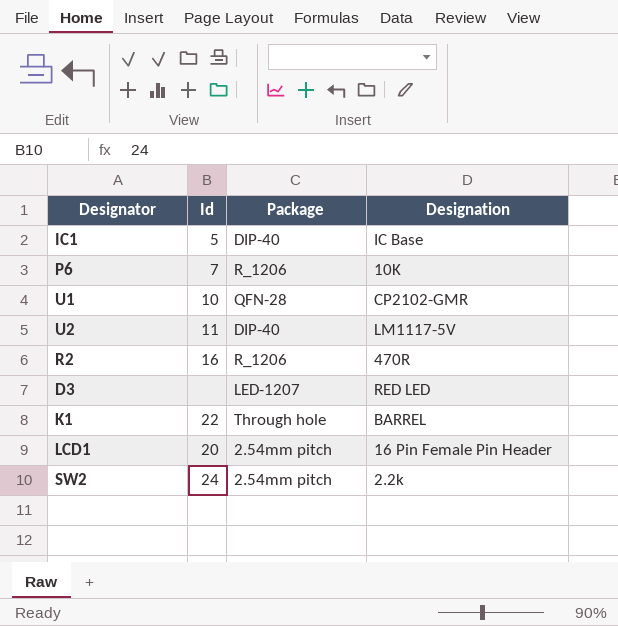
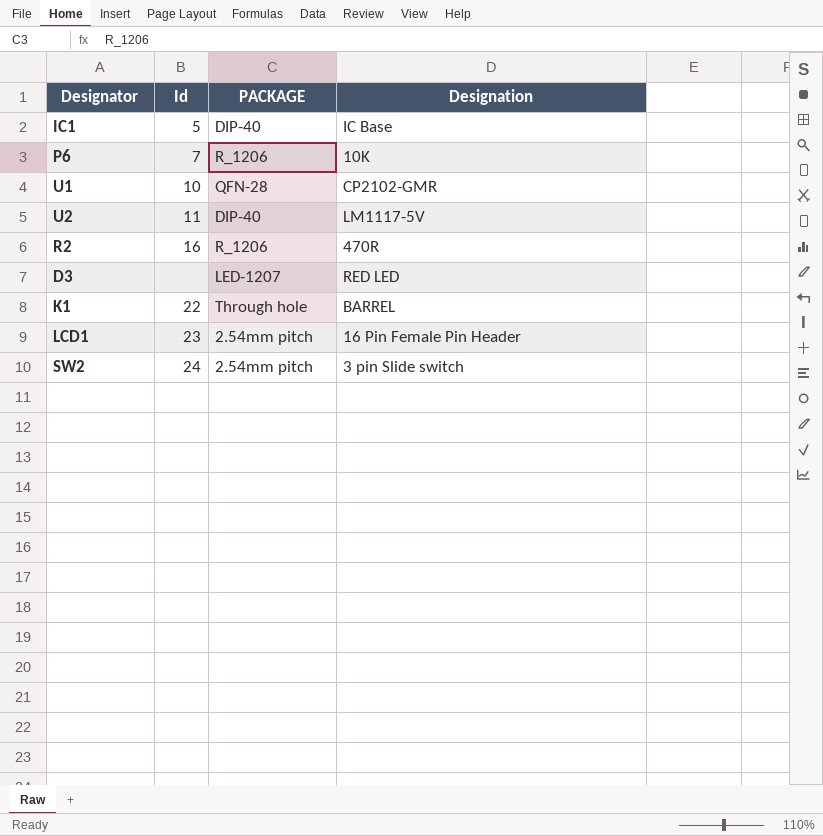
column name: Package -> PACKAGE
LCD1 | Id: 20 -> 23
SW2 | Designation: 2.2k -> 3 pin Slide switch

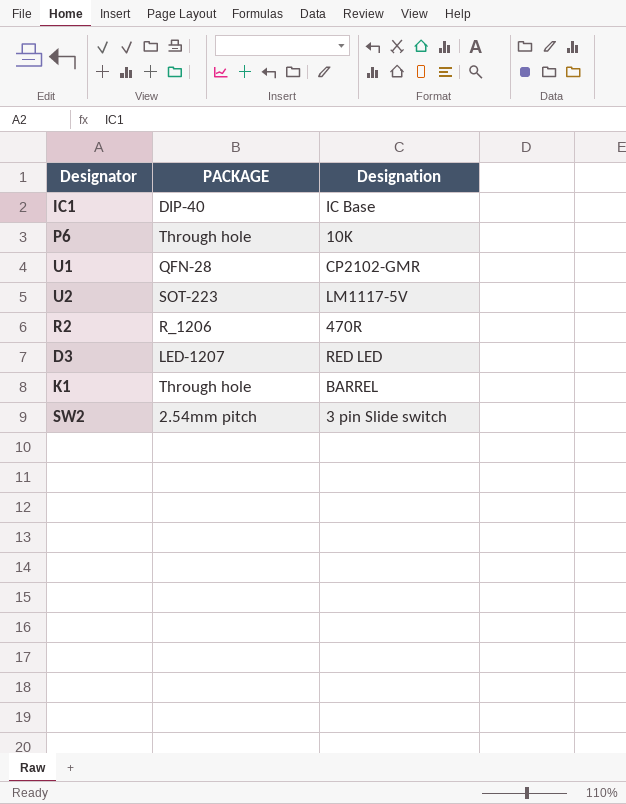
column Id | position: 2 -> none
row LCD1: 23 | 2.54mm pitch | 16 Pin Female Pin Header -> none
P6 | PACKAGE: R_1206 -> Through hole
U2 | PACKAGE: DIP-40 -> SOT-223

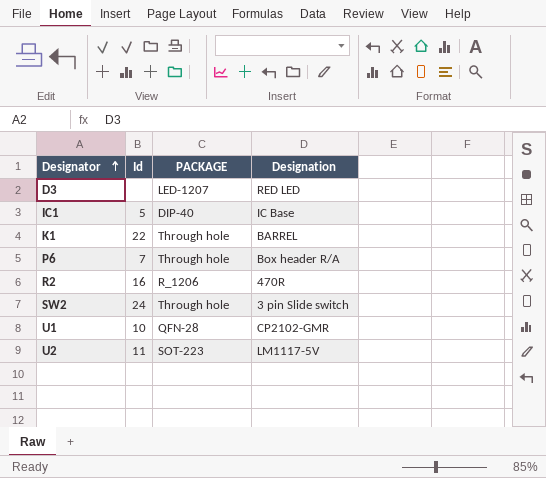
row order: none -> Designator ascending
column Id | position: none -> 2
P6 | Designation: 10K -> Box header R/A
SW2 | PACKAGE: 2.54mm pitch -> Through hole

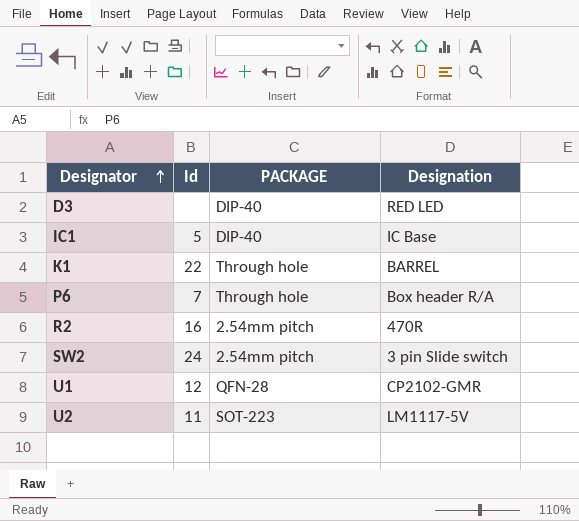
D3 | PACKAGE: LED-1207 -> DIP-40
R2 | PACKAGE: R_1206 -> 2.54mm pitch
SW2 | PACKAGE: Through hole -> 2.54mm pitch
U1 | Id: 10 -> 12

